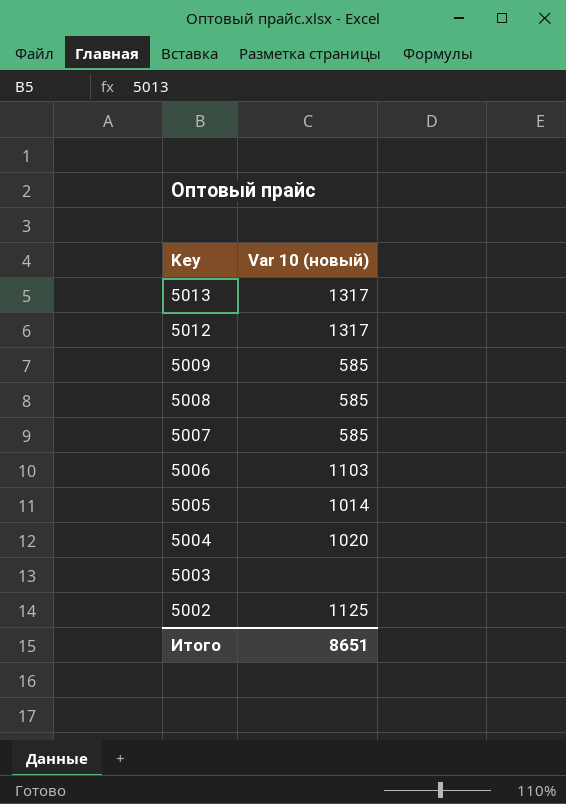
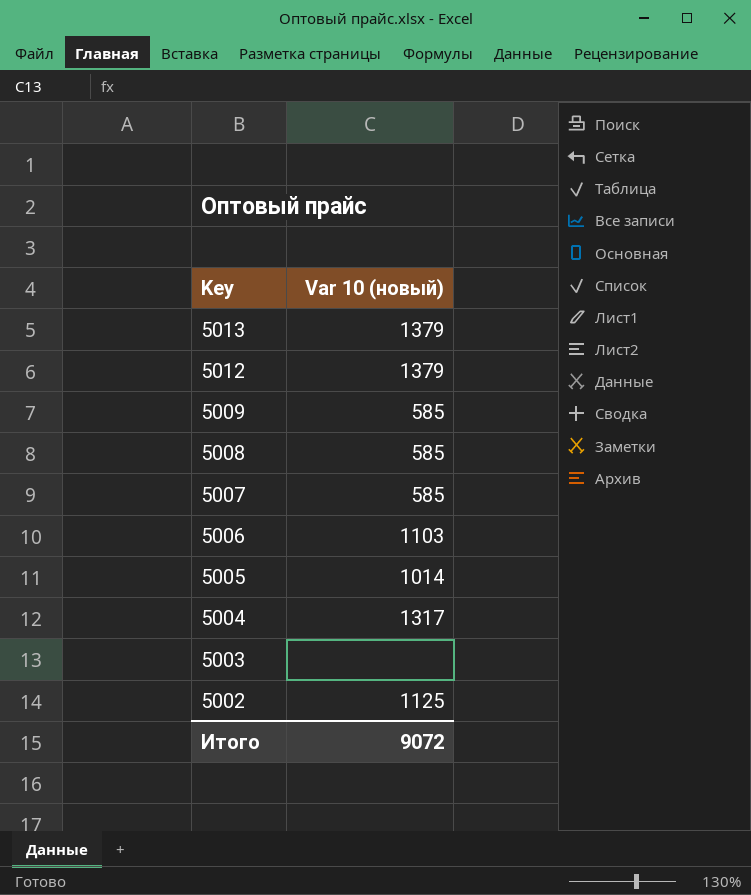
5013 | Var 10 (новый): 1317 -> 1379
5012 | Var 10 (новый): 1317 -> 1379
5004 | Var 10 (новый): 1020 -> 1317
Итого | Var 10 (новый): 8651 -> 9072

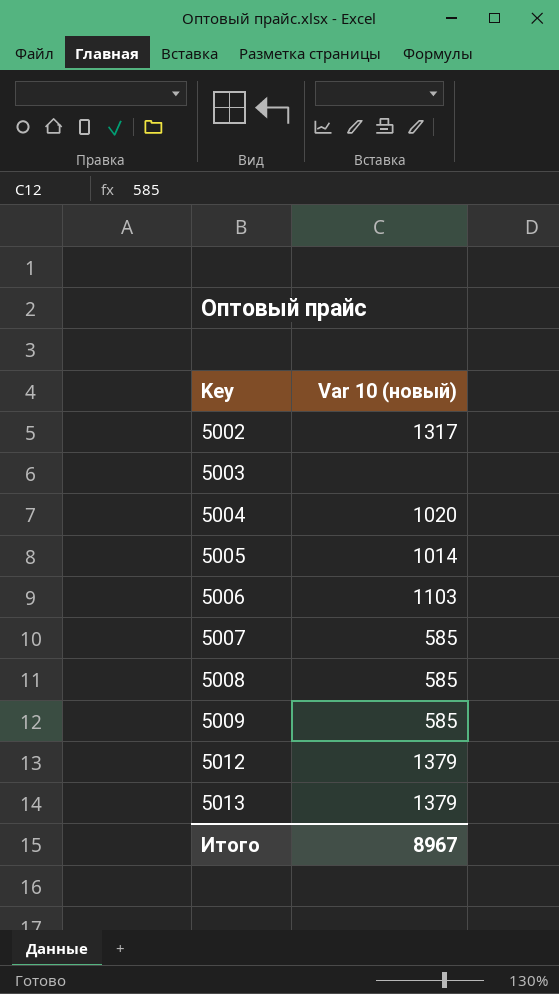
row order: Key descending -> Key ascending
5002 | Var 10 (новый): 1125 -> 1317
5004 | Var 10 (новый): 1317 -> 1020
Итого | Var 10 (новый): 9072 -> 8967

